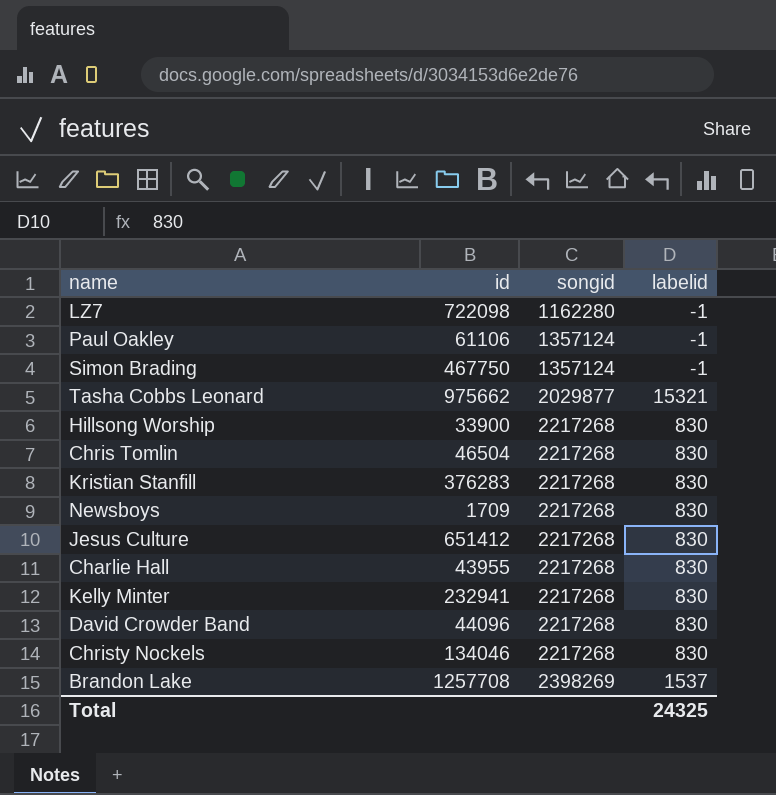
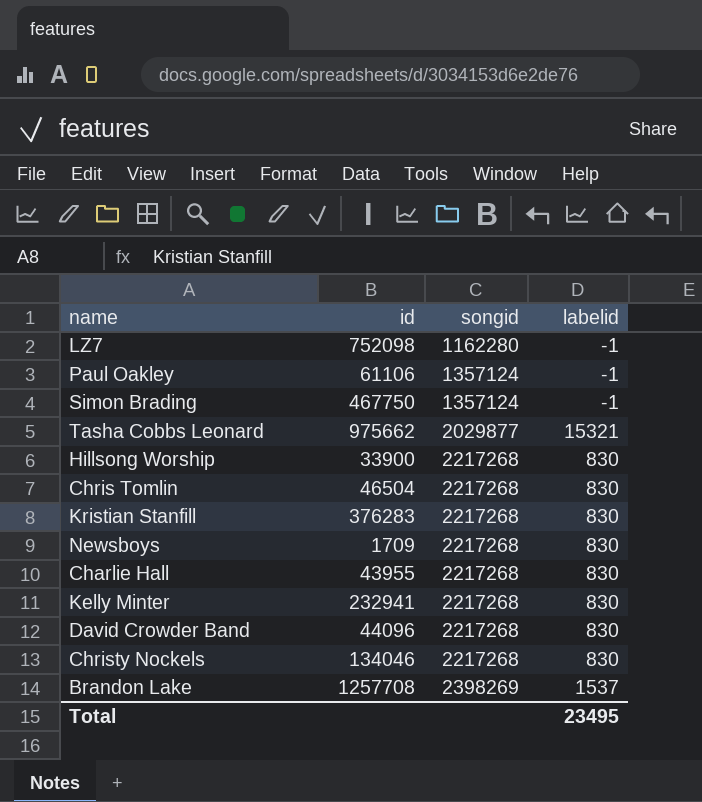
row Jesus Culture: 651412 | 2217268 | 830 -> none
LZ7 | id: 722098 -> 752098
Total | labelid: 24325 -> 23495

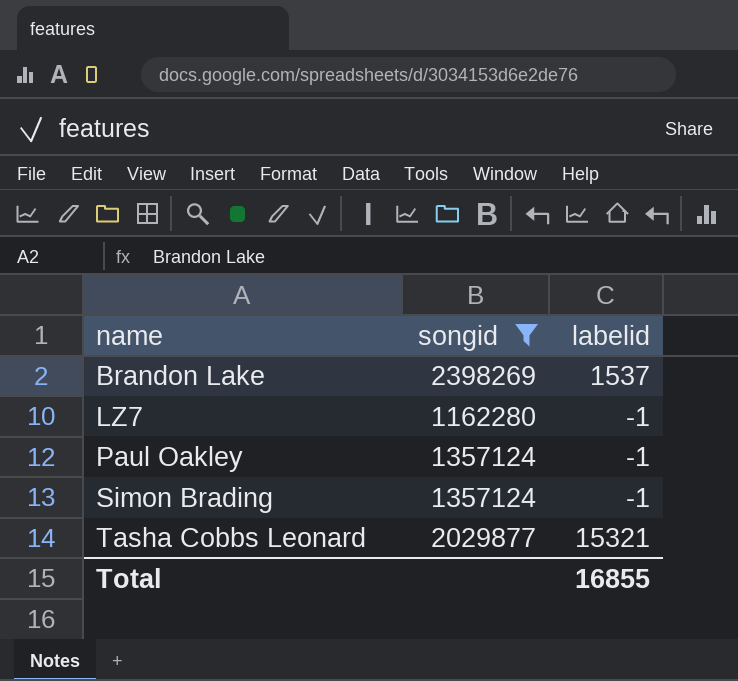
filter: none -> songid != 2217268
row order: songid ascending -> name ascending
column id | position: 2 -> none
Total | labelid: 23495 -> 16855

